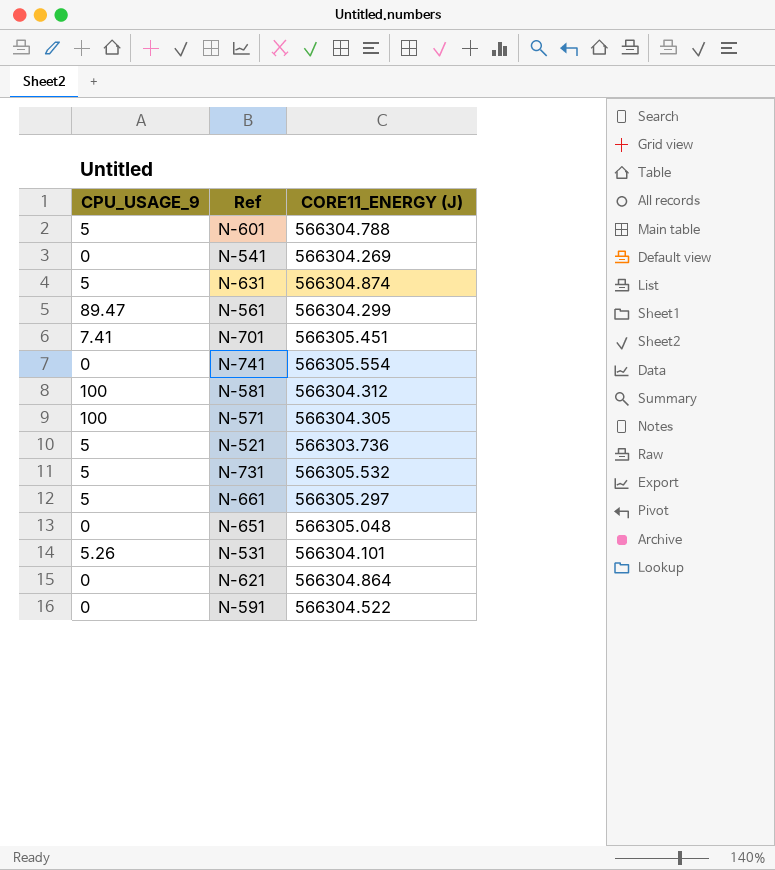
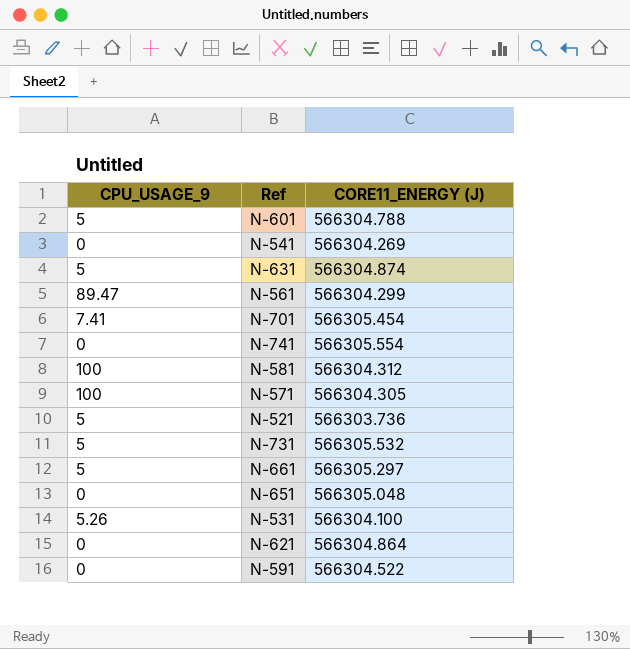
N-701 | CORE11_ENERGY (J): 566305.451 -> 566305.454
N-531 | CORE11_ENERGY (J): 566304.101 -> 566304.100

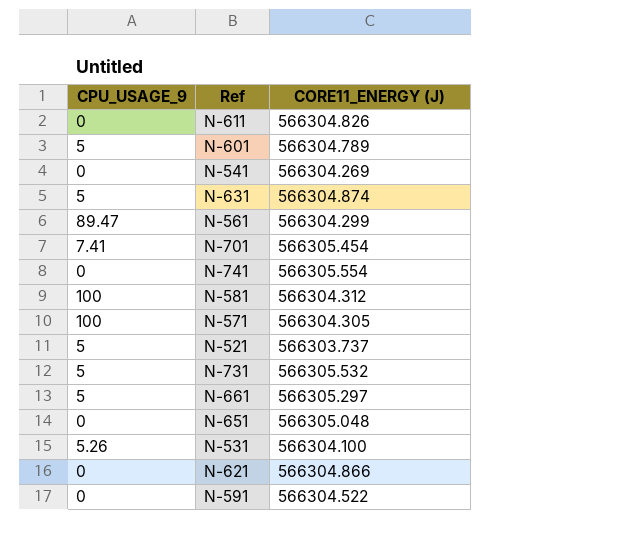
row N-611: none -> 0 | 566304.826
N-601 | CORE11_ENERGY (J): 566304.788 -> 566304.789
N-521 | CORE11_ENERGY (J): 566303.736 -> 566303.737
N-621 | CORE11_ENERGY (J): 566304.864 -> 566304.866

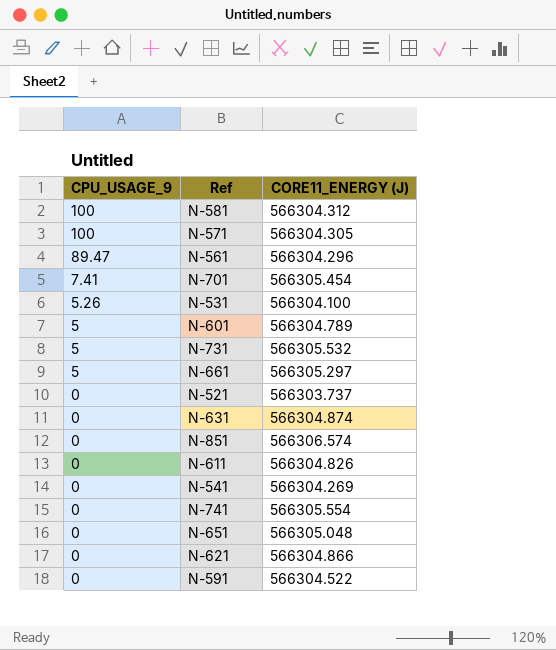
row order: none -> CPU_USAGE_9 descending
N-561 | CORE11_ENERGY (J): 566304.299 -> 566304.296
N-521 | CPU_USAGE_9: 5 -> 0
N-631 | CPU_USAGE_9: 5 -> 0
row N-851: none -> 0 | 566306.574

